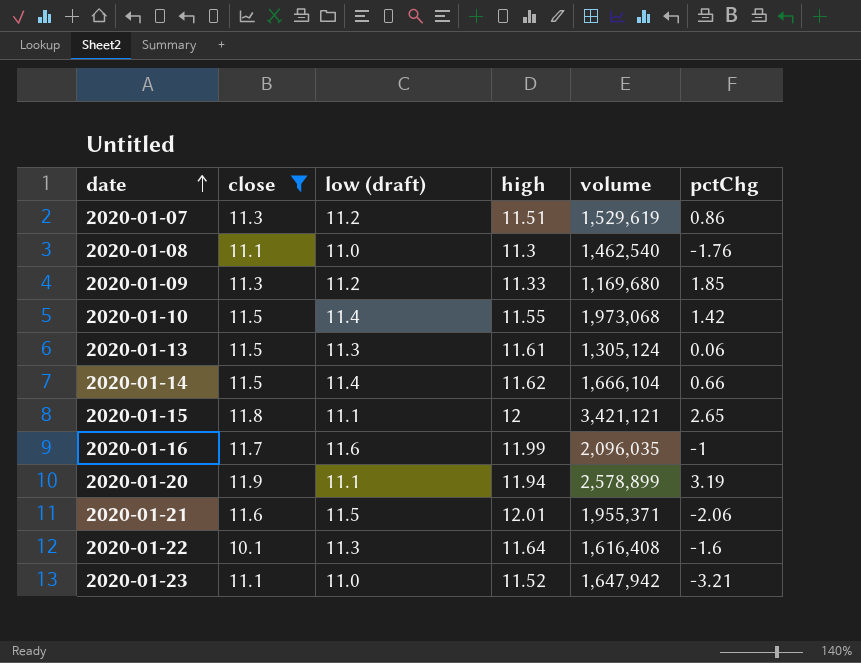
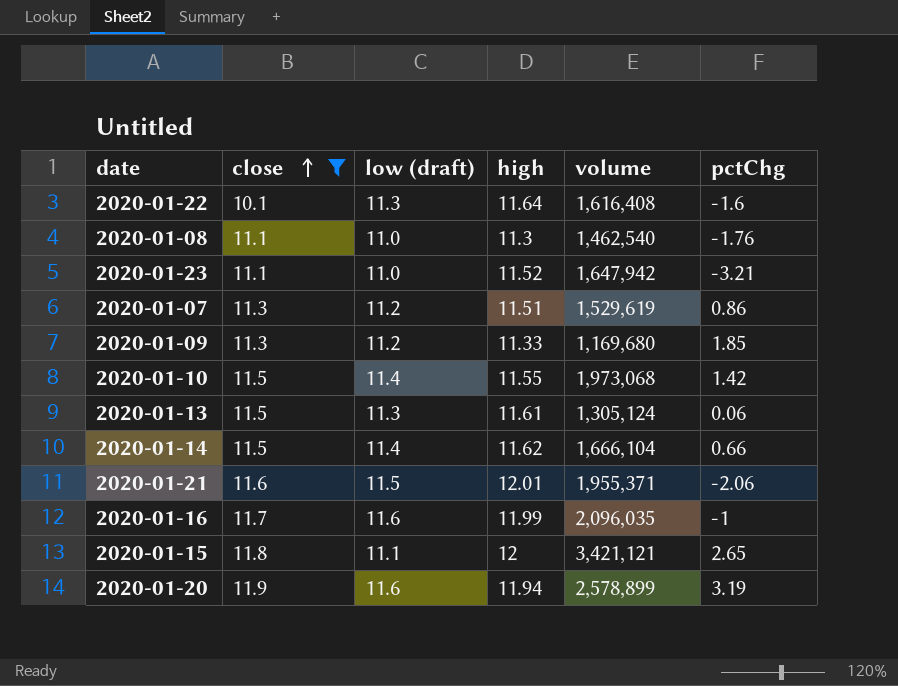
row order: date ascending -> close ascending
2020-01-20 | low (draft): 11.1 -> 11.6

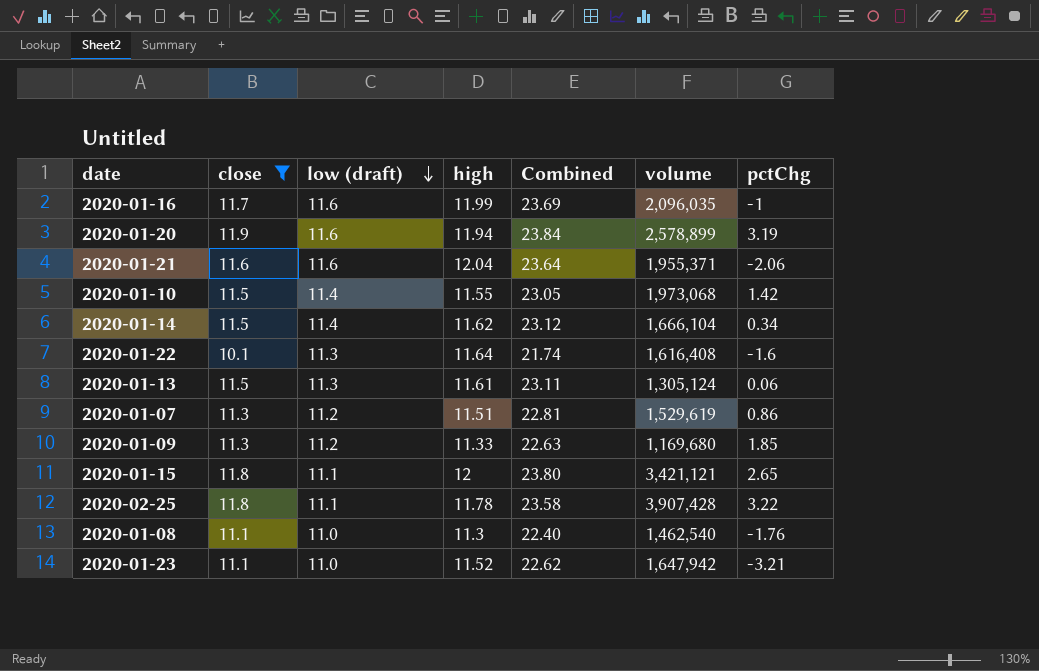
row order: close ascending -> low (draft) descending
column Combined | formula: none -> [close] + [high]
2020-01-21 | low (draft): 11.5 -> 11.6
2020-01-21 | high: 12.01 -> 12.04
2020-01-14 | pctChg: 0.66 -> 0.34
row 2020-02-25: none -> 11.8 | 11.1 | 11.78 | 23.58 | 3,907,428 | 3.22

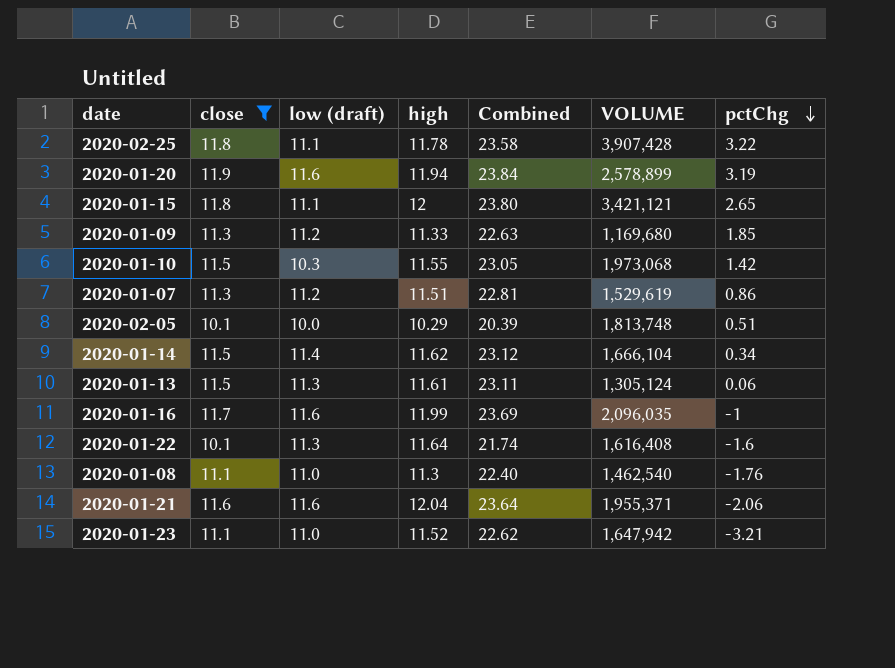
row order: low (draft) descending -> pctChg descending
column name: volume -> VOLUME
2020-01-10 | low (draft): 11.4 -> 10.3
row 2020-02-05: none -> 10.1 | 10.0 | 10.29 | 20.39 | 1,813,748 | 0.51

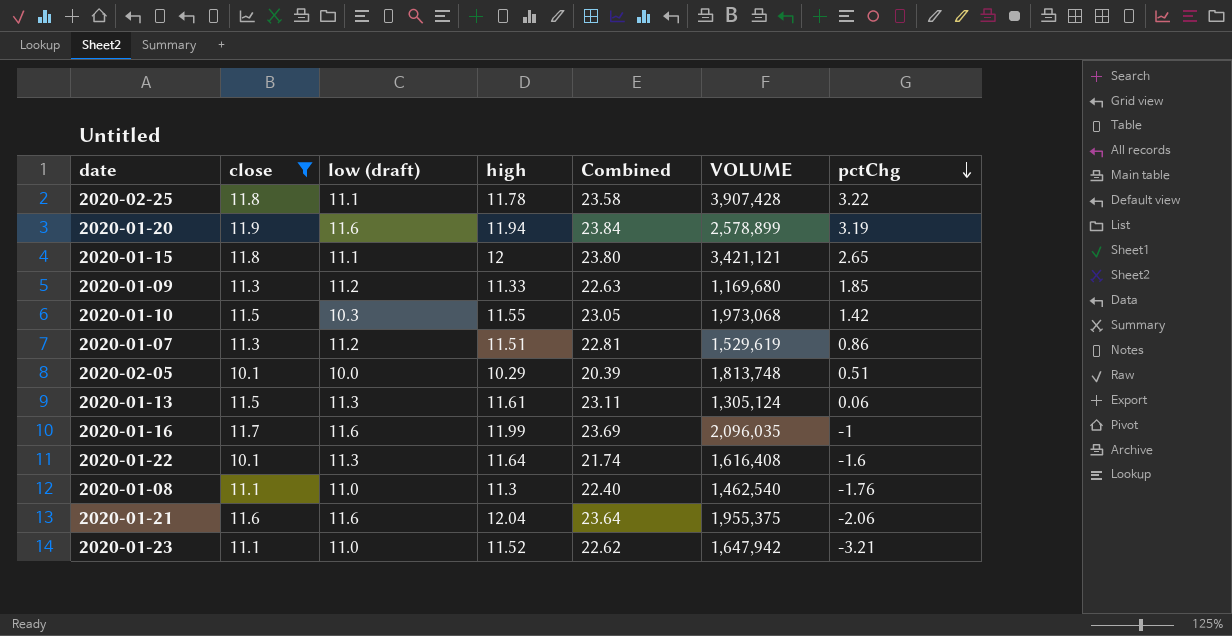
row 2020-01-14: 11.5 | 11.4 | 11.62 | 23.12 | 1,666,104 | 0.34 -> none
2020-01-21 | VOLUME: 1,955,371 -> 1,955,375

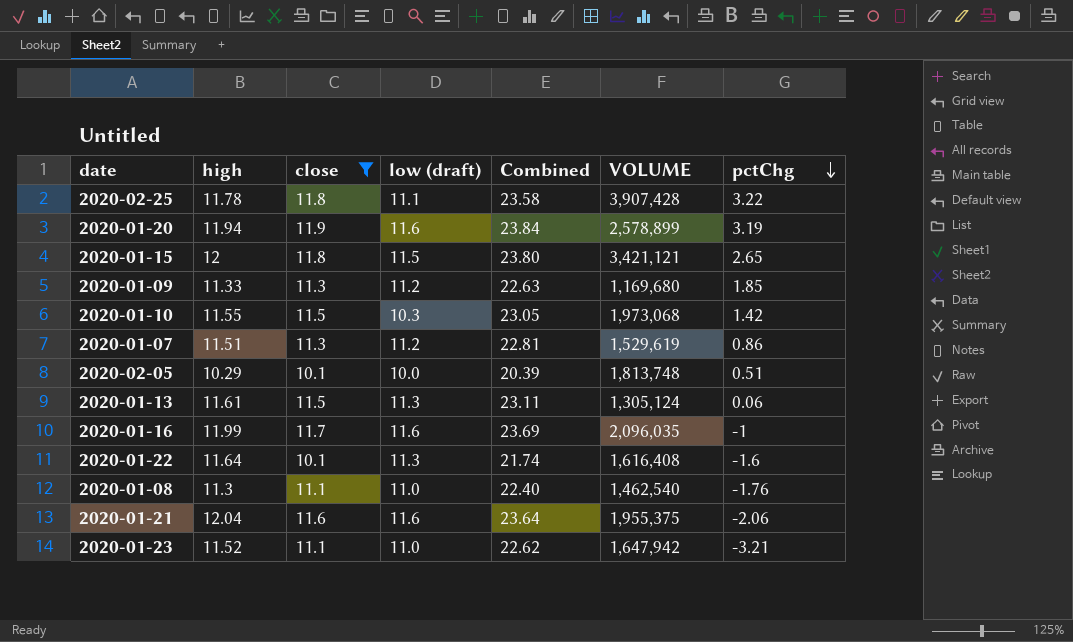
column high | position: 4 -> 2
2020-01-15 | low (draft): 11.1 -> 11.5

